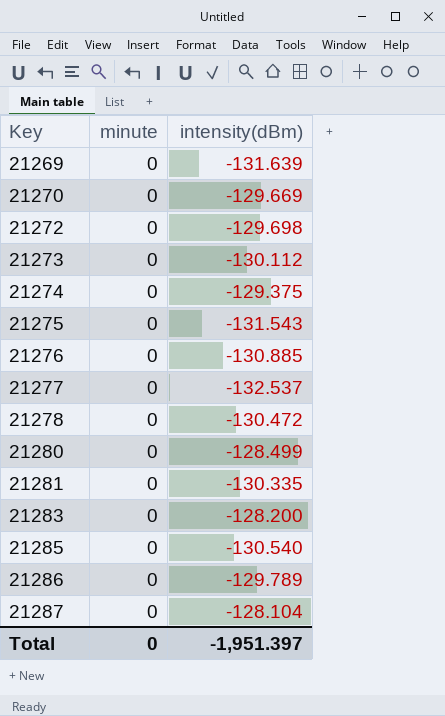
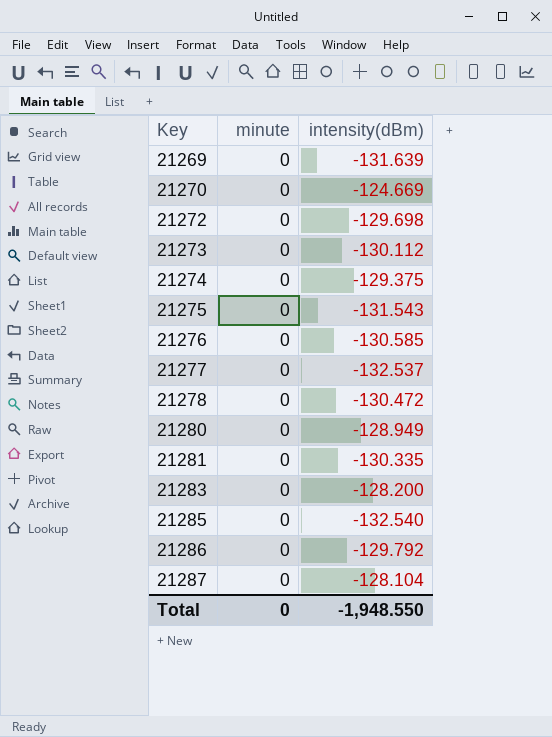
21270 | intensity(dBm): -129.669 -> -124.669
21276 | intensity(dBm): -130.885 -> -130.585
21280 | intensity(dBm): -128.499 -> -128.949
21285 | intensity(dBm): -130.540 -> -132.540
21286 | intensity(dBm): -129.789 -> -129.792
Total | intensity(dBm): -1,951.397 -> -1,948.550

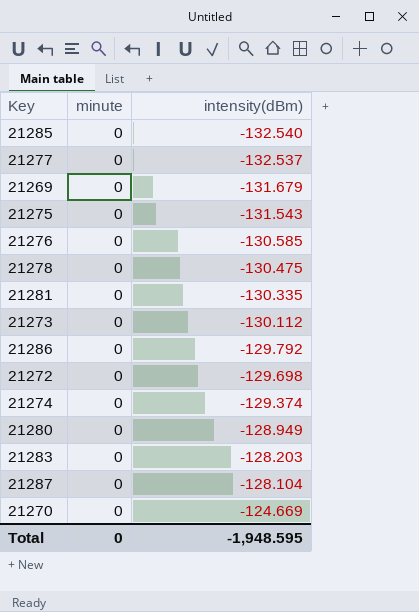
row order: Key ascending -> intensity(dBm) ascending
21269 | intensity(dBm): -131.639 -> -131.679
21278 | intensity(dBm): -130.472 -> -130.475
21274 | intensity(dBm): -129.375 -> -129.374
21283 | intensity(dBm): -128.200 -> -128.203
Total | intensity(dBm): -1,948.550 -> -1,948.595

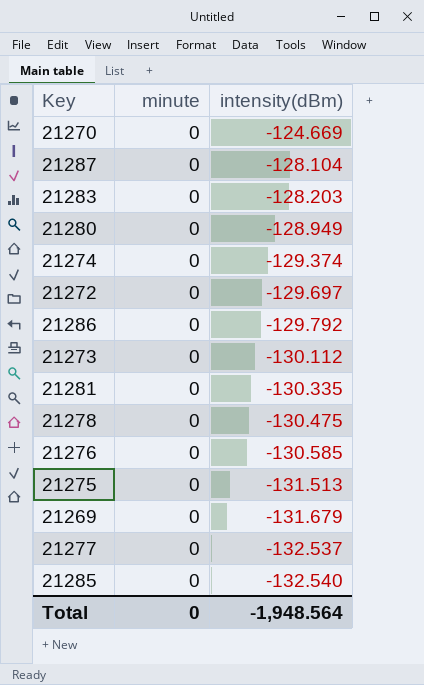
row order: intensity(dBm) ascending -> intensity(dBm) descending
21272 | intensity(dBm): -129.698 -> -129.697
21275 | intensity(dBm): -131.543 -> -131.513
Total | intensity(dBm): -1,948.595 -> -1,948.564

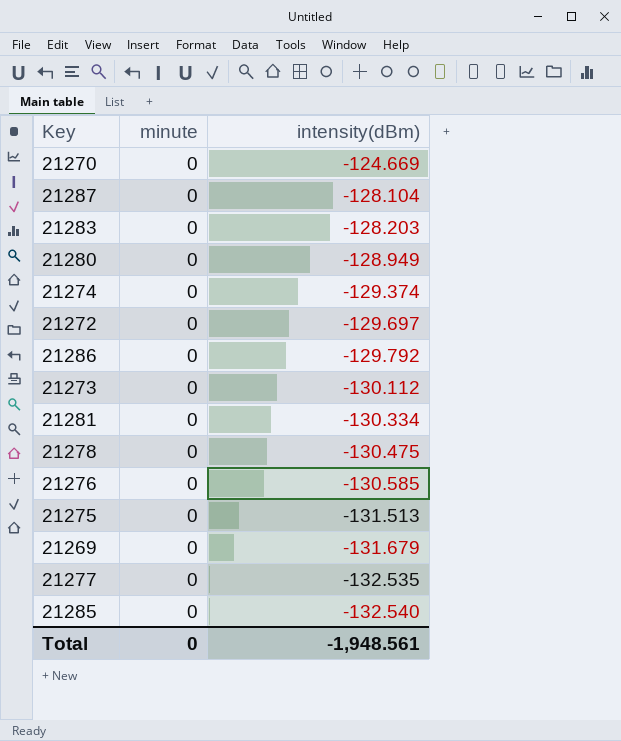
21281 | intensity(dBm): -130.335 -> -130.334
21277 | intensity(dBm): -132.537 -> -132.535
Total | intensity(dBm): -1,948.564 -> -1,948.561

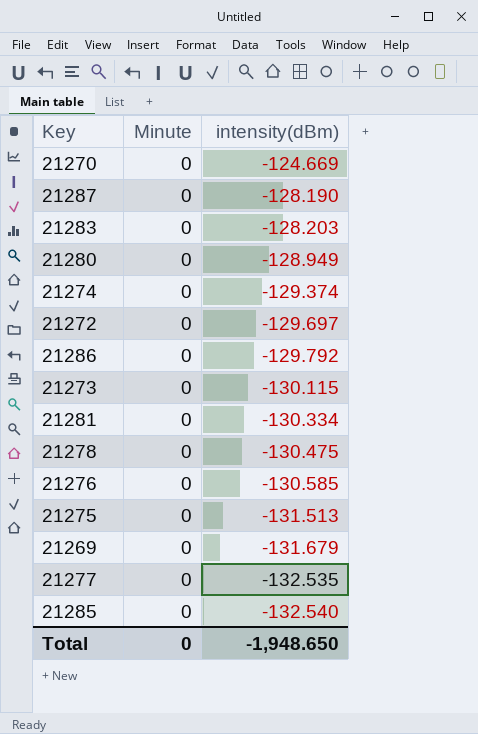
column name: minute -> Minute
21287 | intensity(dBm): -128.104 -> -128.190
21273 | intensity(dBm): -130.112 -> -130.115
Total | intensity(dBm): -1,948.561 -> -1,948.650

